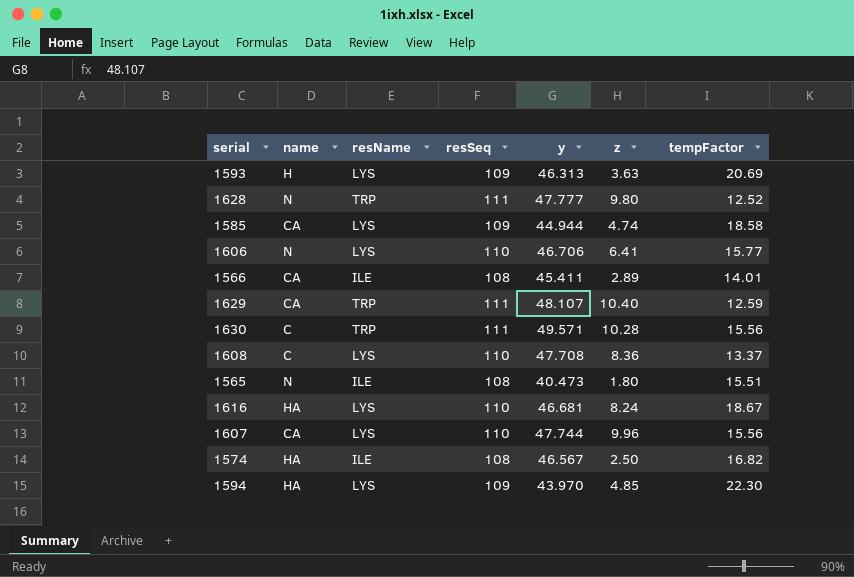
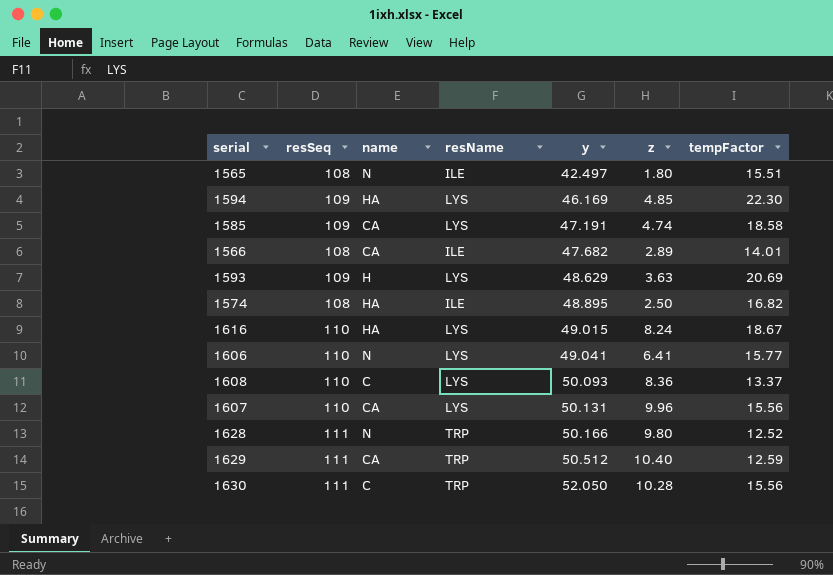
row order: none -> y ascending
column resSeq | position: 4 -> 2
1565 | y: 40.473 -> 42.497
1594 | y: 43.970 -> 46.169
1585 | y: 44.944 -> 47.191
1566 | y: 45.411 -> 47.682
1593 | y: 46.313 -> 48.629
1574 | y: 46.567 -> 48.895
1616 | y: 46.681 -> 49.015
1606 | y: 46.706 -> 49.041
1608 | y: 47.708 -> 50.093
1607 | y: 47.744 -> 50.131
1628 | y: 47.777 -> 50.166
1629 | y: 48.107 -> 50.512
1630 | y: 49.571 -> 52.050

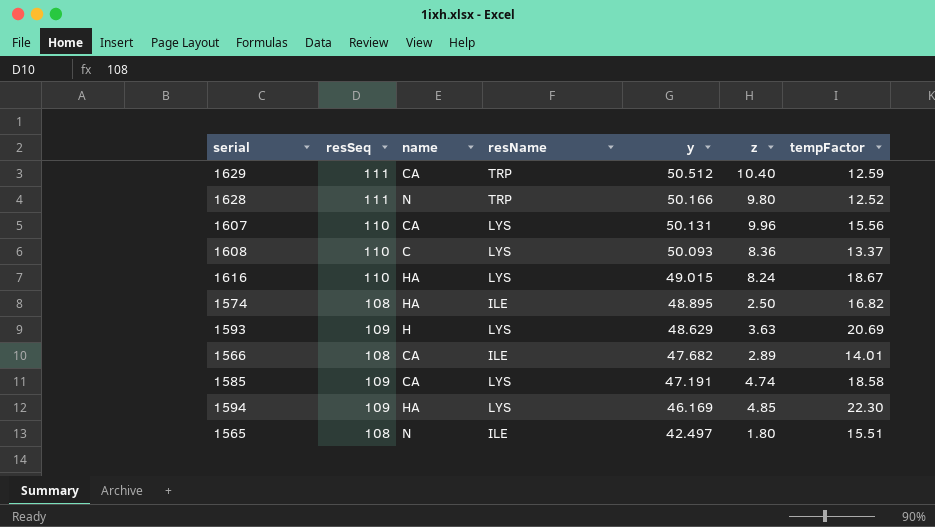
row order: y ascending -> y descending
row 1606: 110 | N | LYS | 49.041 | 6.41 | 15.77 -> none
row 1630: 111 | C | TRP | 52.050 | 10.28 | 15.56 -> none

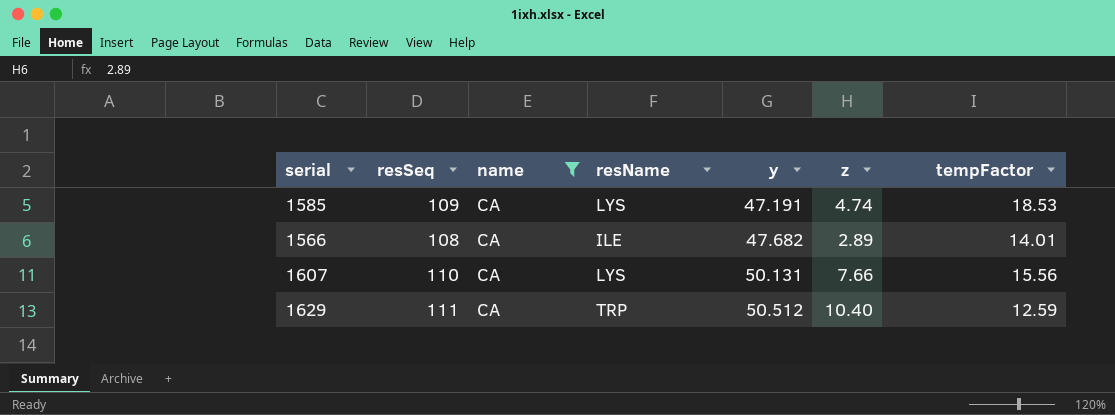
filter: none -> name = CA
row order: y descending -> y ascending
1585 | tempFactor: 18.58 -> 18.53
1607 | z: 9.96 -> 7.66

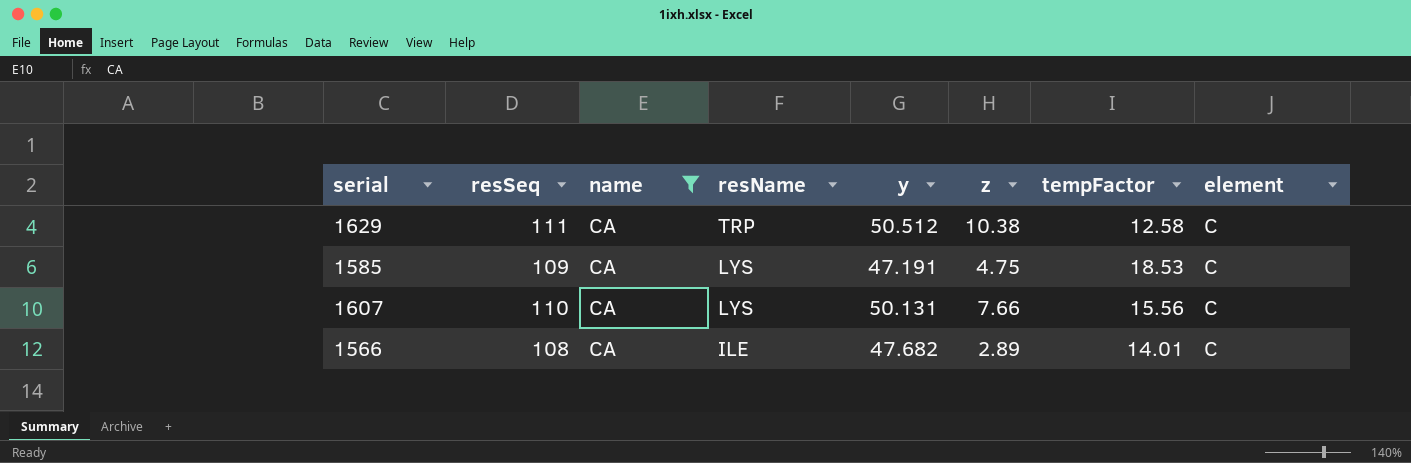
row order: y ascending -> resName descending
column element | position: none -> 8
1629 | z: 10.40 -> 10.38
1629 | tempFactor: 12.59 -> 12.58
1585 | z: 4.74 -> 4.75

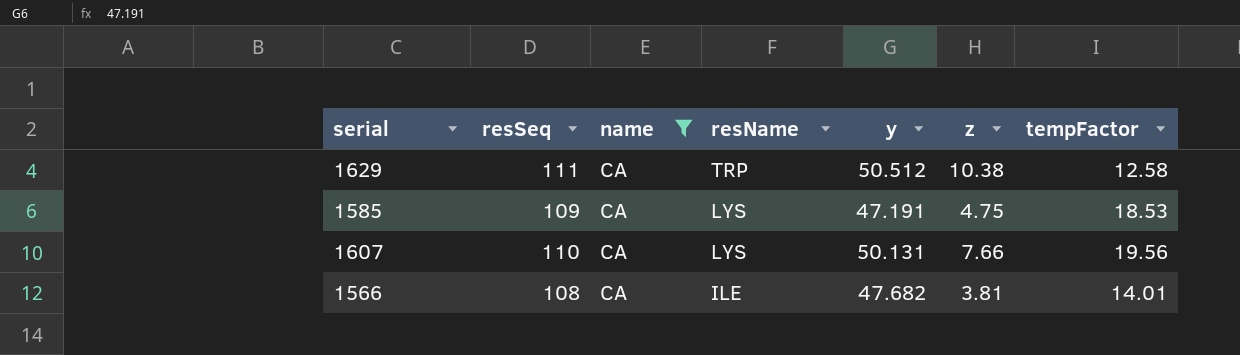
column element | position: 8 -> none
1607 | tempFactor: 15.56 -> 19.56
1566 | z: 2.89 -> 3.81

